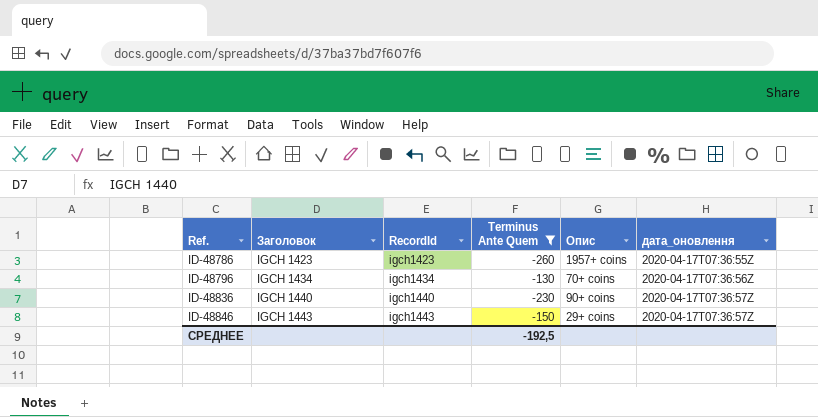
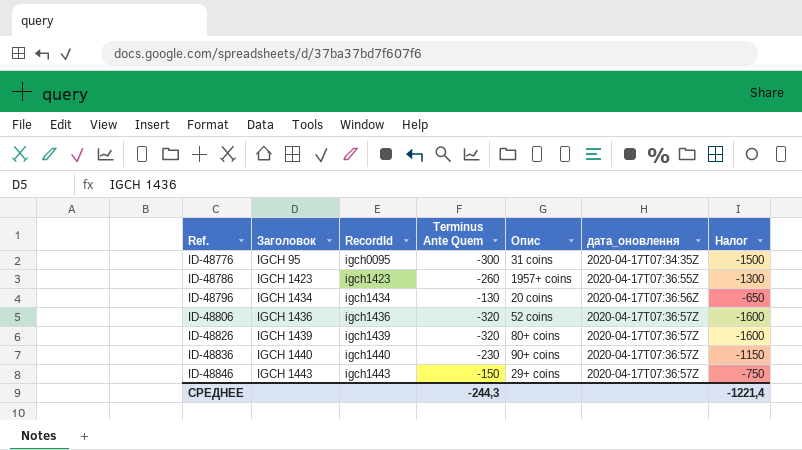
filter: Terminus Ante Quem >= -260 -> none
column Налог | formula: none -> [Terminus Ante Quem] * 5
ID-48796 | Опис: 70+ coins -> 20 coins
СРЕДНЕЕ | Terminus Ante Quem: -192,5 -> -244,3

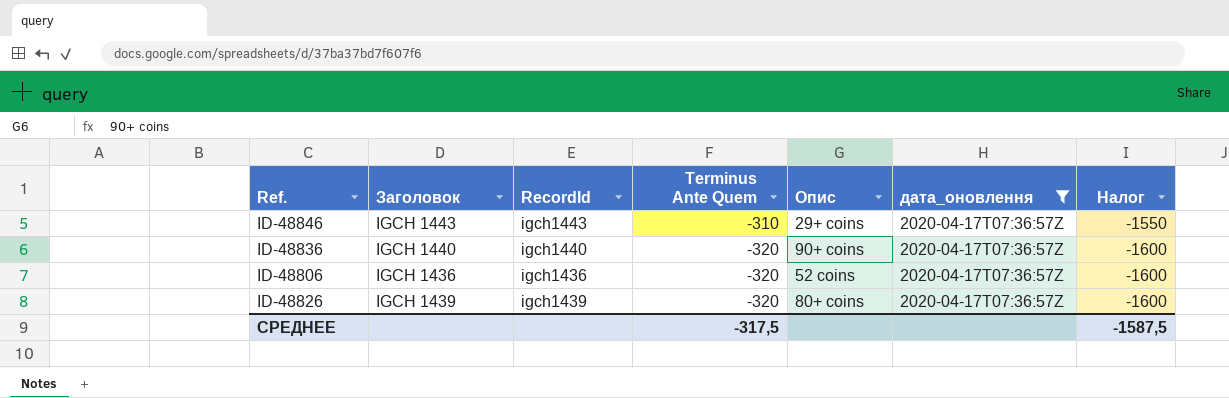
filter: none -> дата_оновлення = 2020-04-17T07:36:57Z
row order: Ref. ascending -> Terminus Ante Quem descending
ID-48846 | Terminus Ante Quem: -150 -> -310
ID-48846 | Налог: -750 -> -1550
ID-48836 | Terminus Ante Quem: -230 -> -320
ID-48836 | Налог: -1150 -> -1600
СРЕДНЕЕ | Terminus Ante Quem: -244,3 -> -317,5
СРЕДНЕЕ | Налог: -1221,4 -> -1587,5

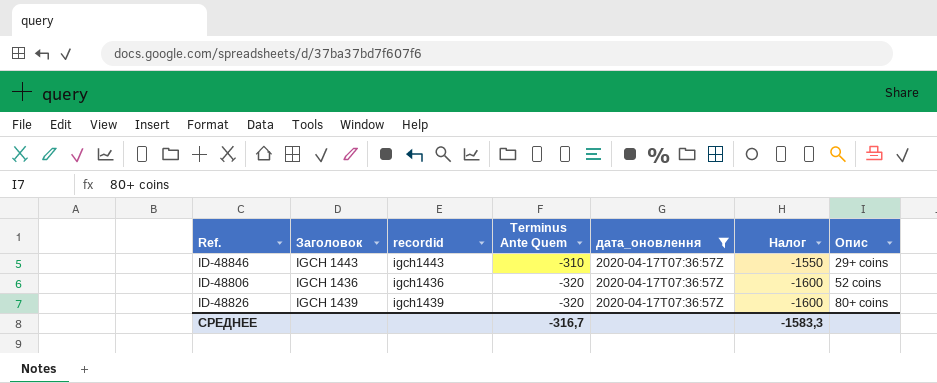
column name: RecordId -> recordid
column Опис | position: 5 -> 7
row ID-48836: IGCH 1440 | igch1440 | -320 | 90+ coins | 2020-04-17T07:36:57Z | -1600 -> none
СРЕДНЕЕ | Terminus Ante Quem: -317,5 -> -316,7
СРЕДНЕЕ | Налог: -1587,5 -> -1583,3

